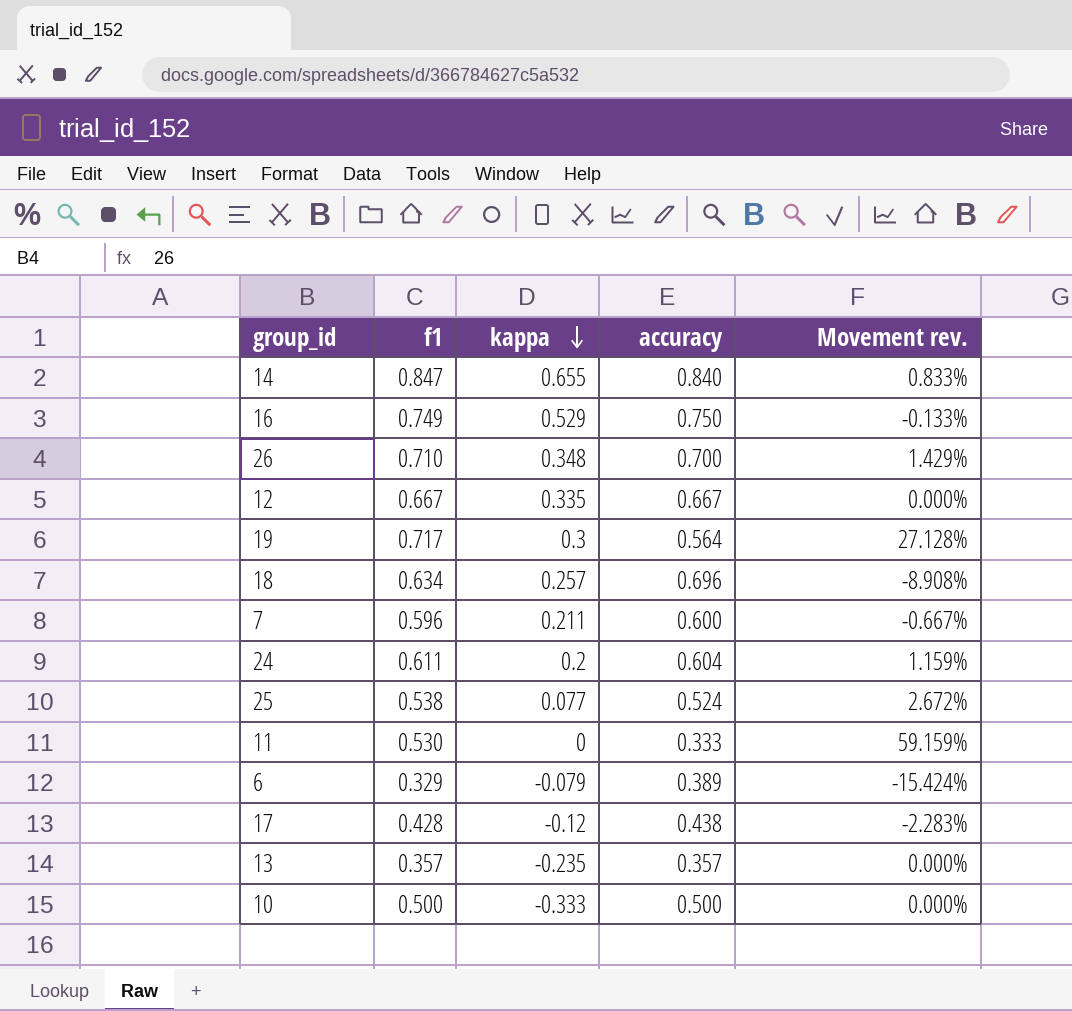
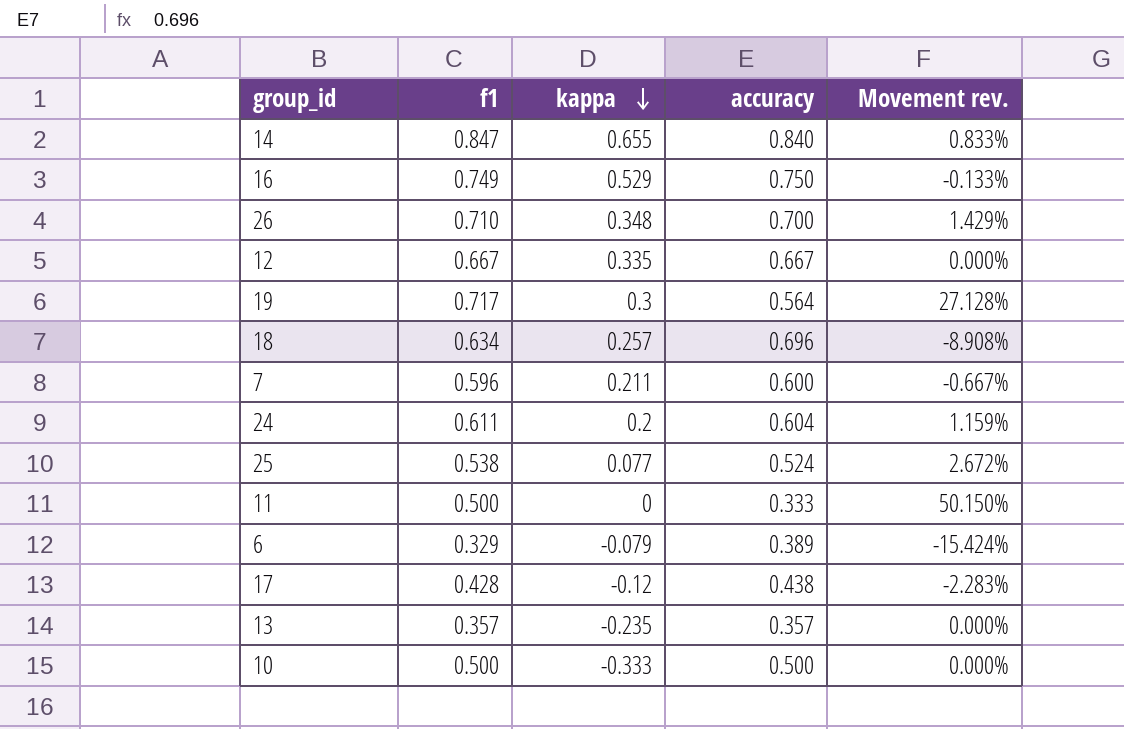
11 | f1: 0.530 -> 0.500
11 | Movement rev.: 59.159% -> 50.150%

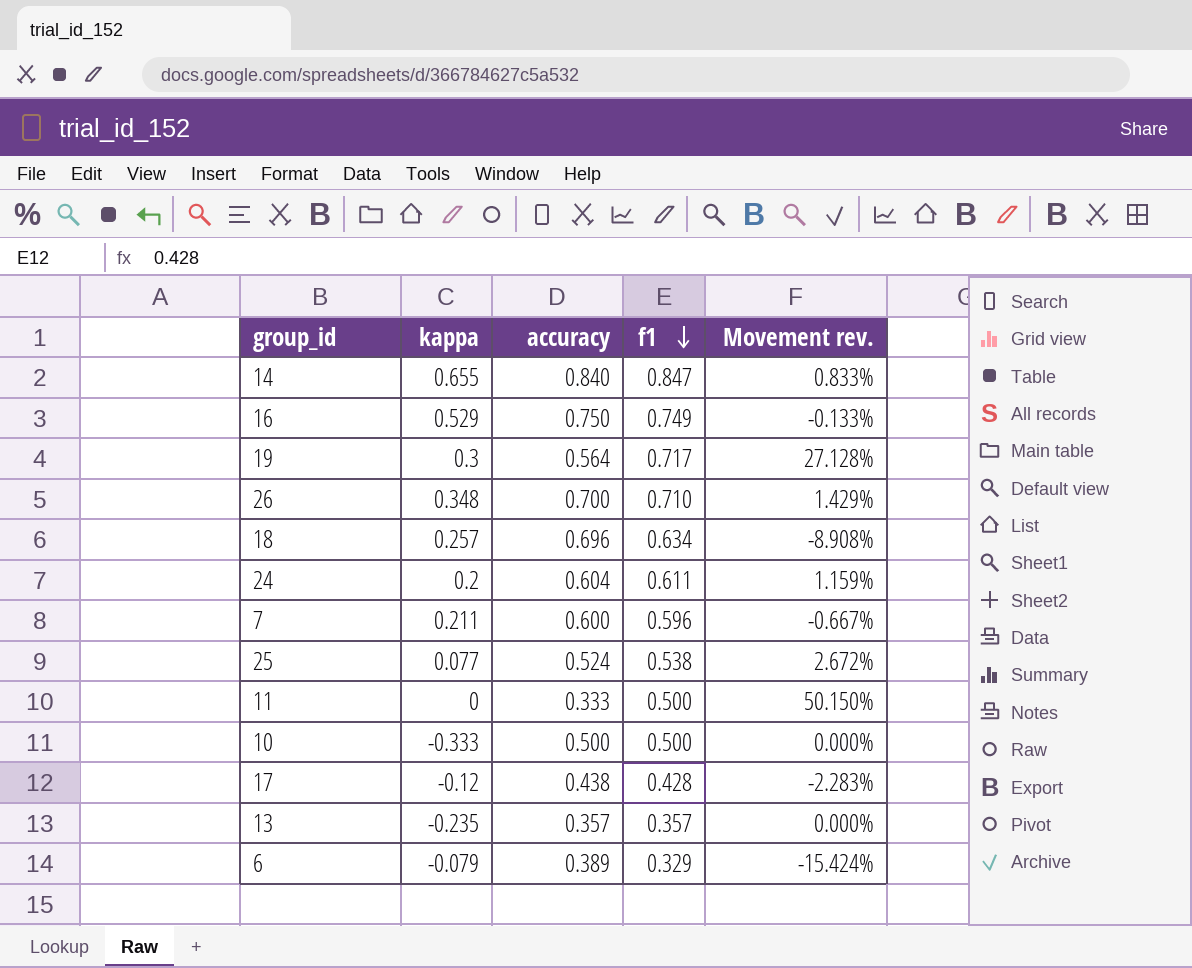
row order: kappa descending -> f1 descending
column f1 | position: 2 -> 4
row 12: 0.667 | 0.335 | 0.667 | 0.000% -> none

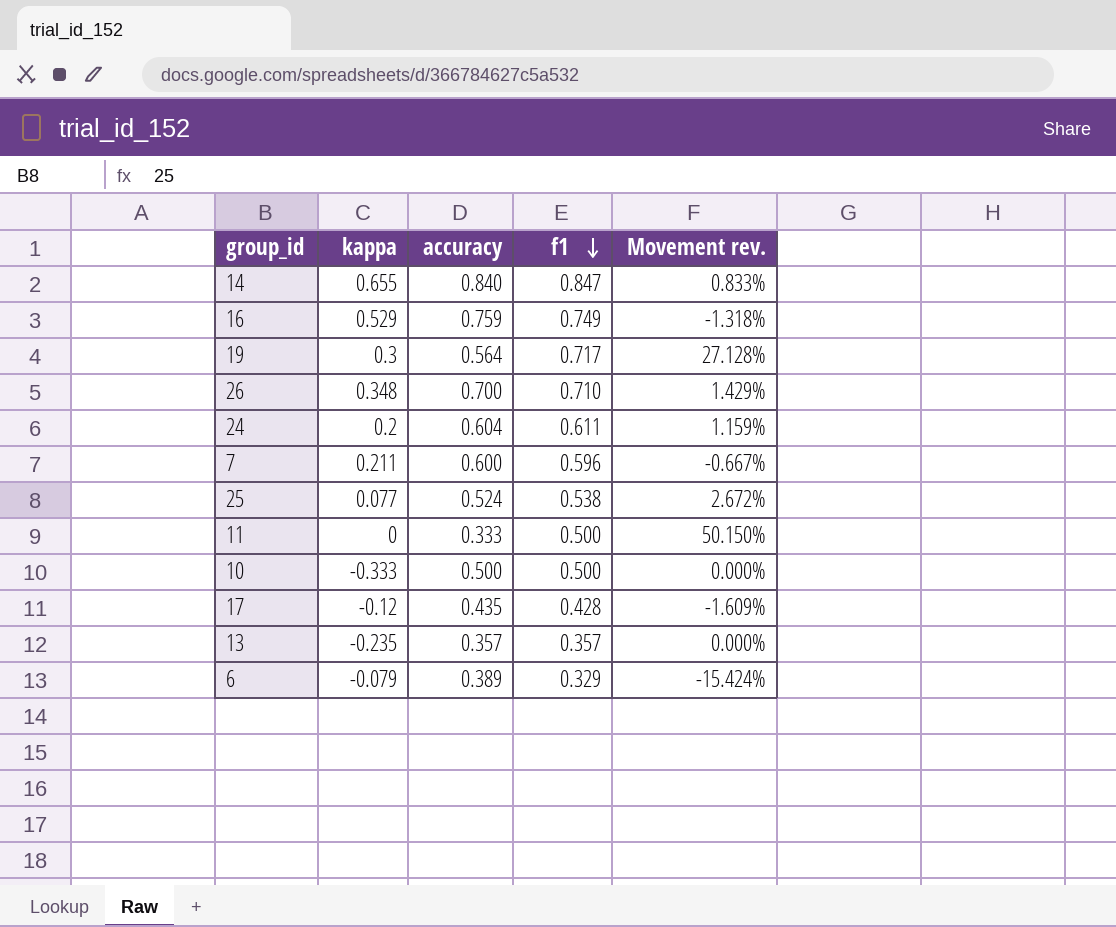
row 18: 0.257 | 0.696 | 0.634 | -8.908% -> none
16 | accuracy: 0.750 -> 0.759
16 | Movement rev.: -0.133% -> -1.318%
17 | accuracy: 0.438 -> 0.435
17 | Movement rev.: -2.283% -> -1.609%

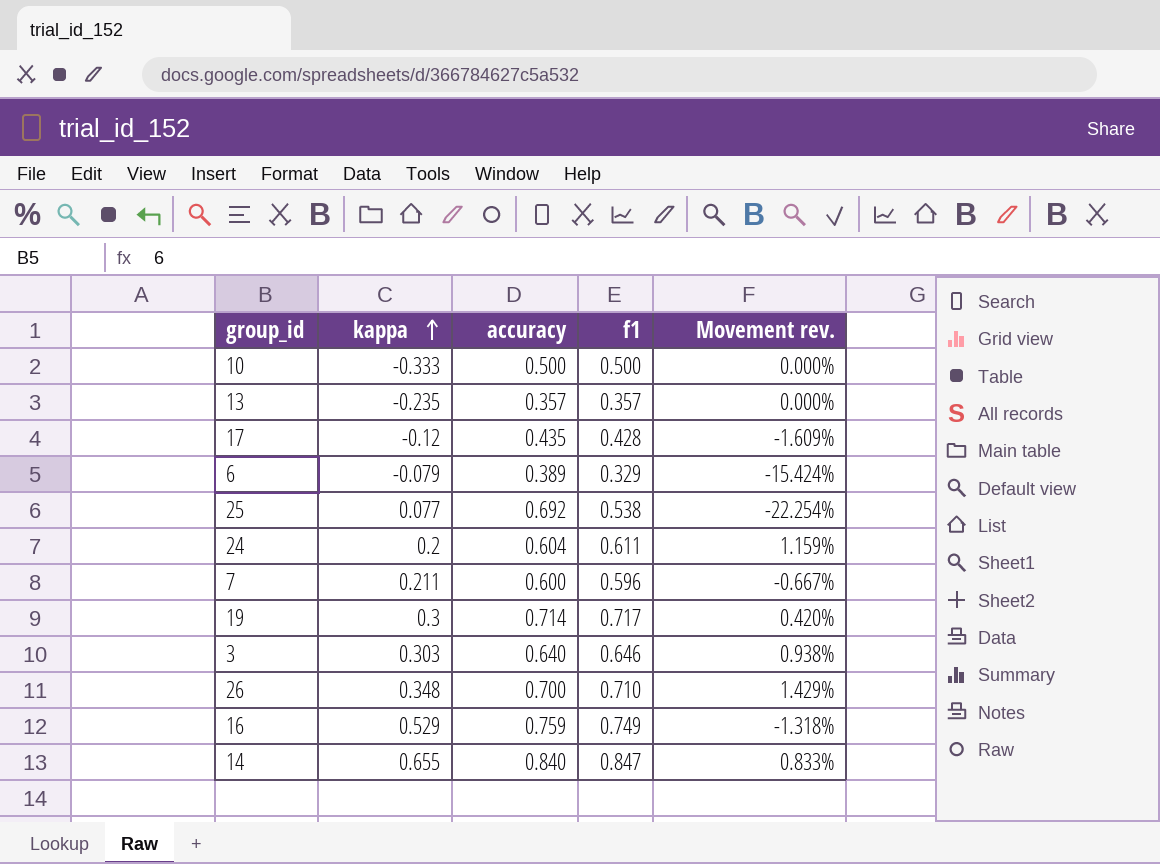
row order: f1 descending -> kappa ascending
row 11: 0 | 0.333 | 0.500 | 50.150% -> none
25 | accuracy: 0.524 -> 0.692
25 | Movement rev.: 2.672% -> -22.254%
19 | accuracy: 0.564 -> 0.714
19 | Movement rev.: 27.128% -> 0.420%
row 3: none -> 0.303 | 0.640 | 0.646 | 0.938%

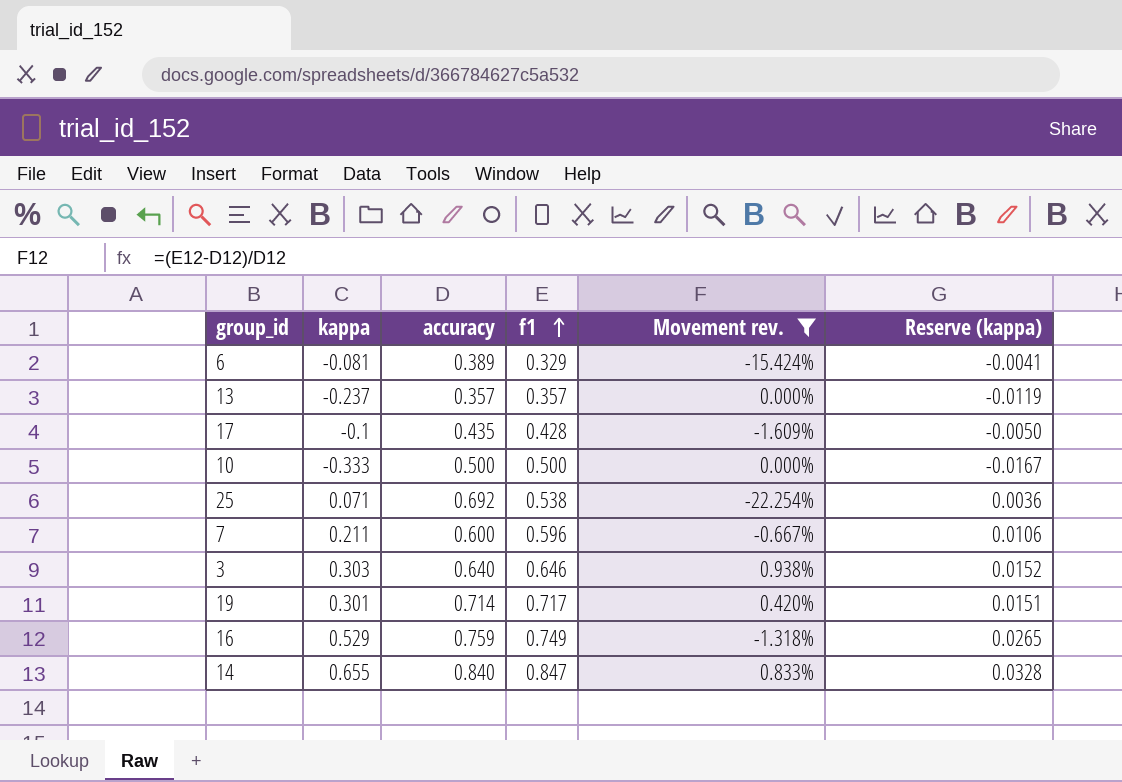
filter: none -> Movement rev. <= 0.938%
row order: kappa ascending -> f1 ascending
column Reserve (kappa) | formula: none -> [kappa] * 0.05
6 | kappa: -0.079 -> -0.081
13 | kappa: -0.235 -> -0.237
17 | kappa: -0.12 -> -0.1
25 | kappa: 0.077 -> 0.071
19 | kappa: 0.3 -> 0.301

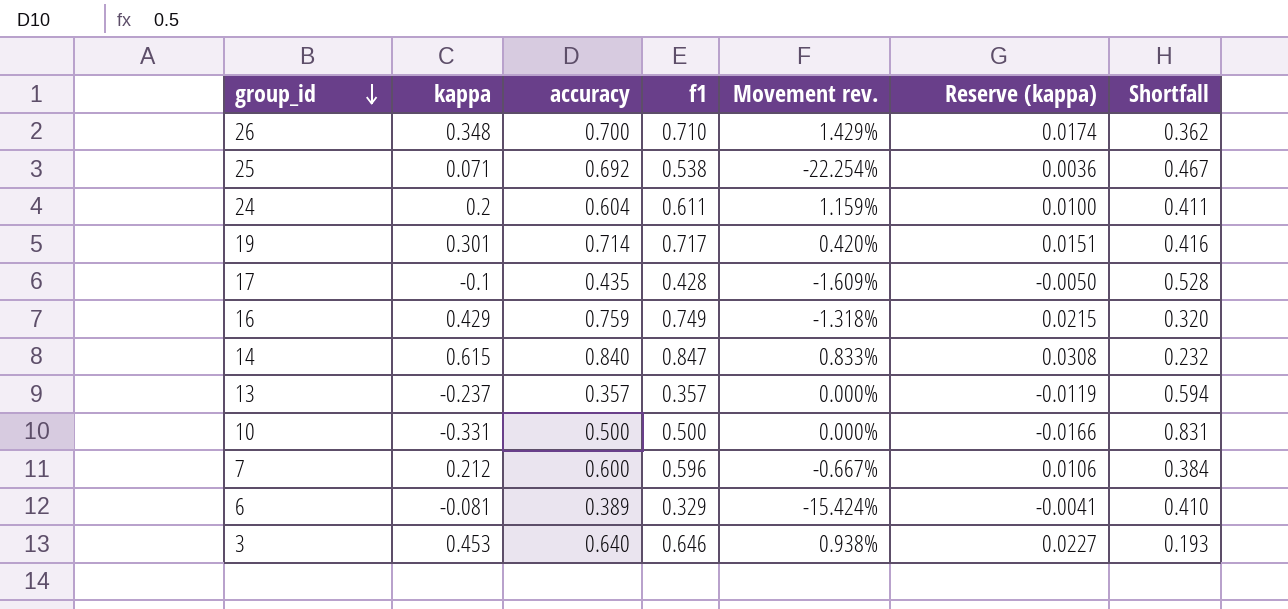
filter: Movement rev. <= 0.938% -> none
row order: f1 ascending -> group_id descending
column Shortfall | formula: none -> [f1] - [kappa]
16 | kappa: 0.529 -> 0.429
16 | Reserve (kappa): 0.0265 -> 0.0215
14 | kappa: 0.655 -> 0.615
14 | Reserve (kappa): 0.0328 -> 0.0308
10 | kappa: -0.333 -> -0.331
10 | Reserve (kappa): -0.0167 -> -0.0166
7 | kappa: 0.211 -> 0.212
3 | kappa: 0.303 -> 0.453
3 | Reserve (kappa): 0.0152 -> 0.0227

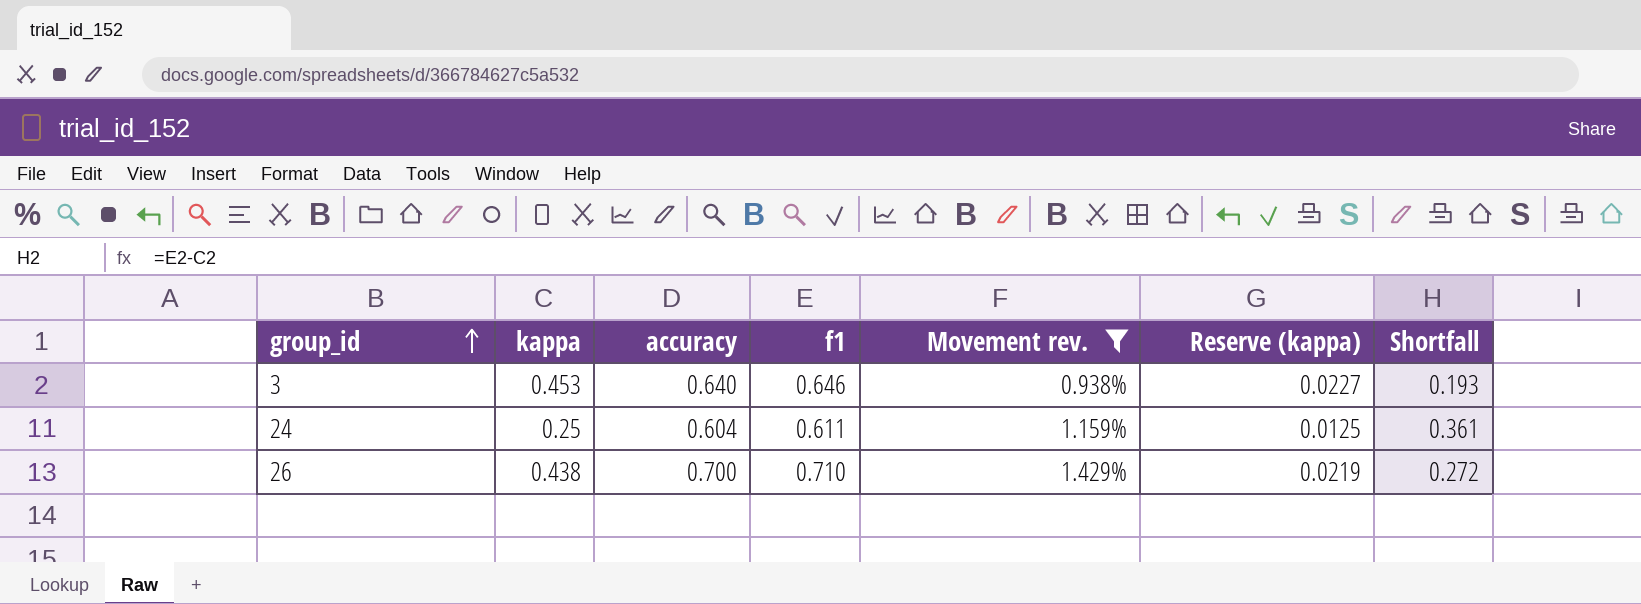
filter: none -> Movement rev. >= 0.938%
row order: group_id descending -> group_id ascending
24 | kappa: 0.2 -> 0.25
24 | Reserve (kappa): 0.0100 -> 0.0125
24 | Shortfall: 0.411 -> 0.361
26 | kappa: 0.348 -> 0.438
26 | Reserve (kappa): 0.0174 -> 0.0219
26 | Shortfall: 0.362 -> 0.272

